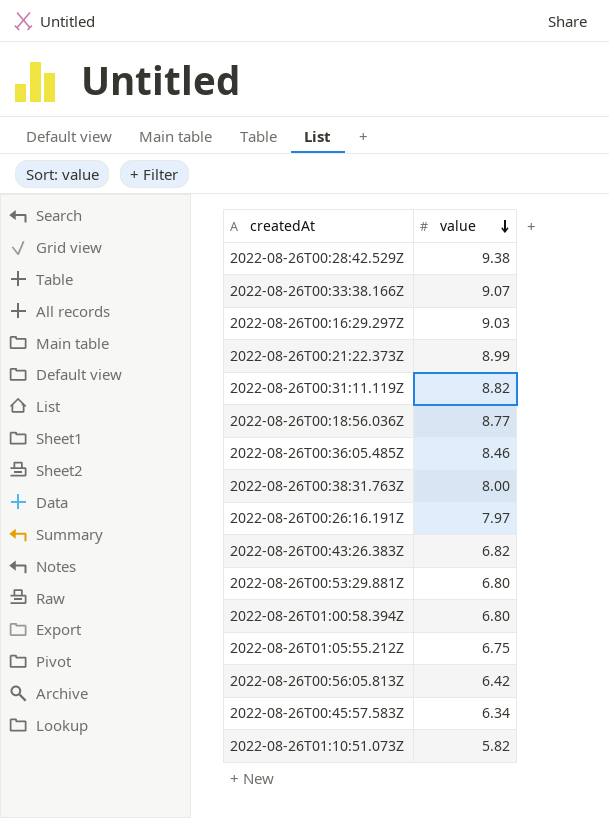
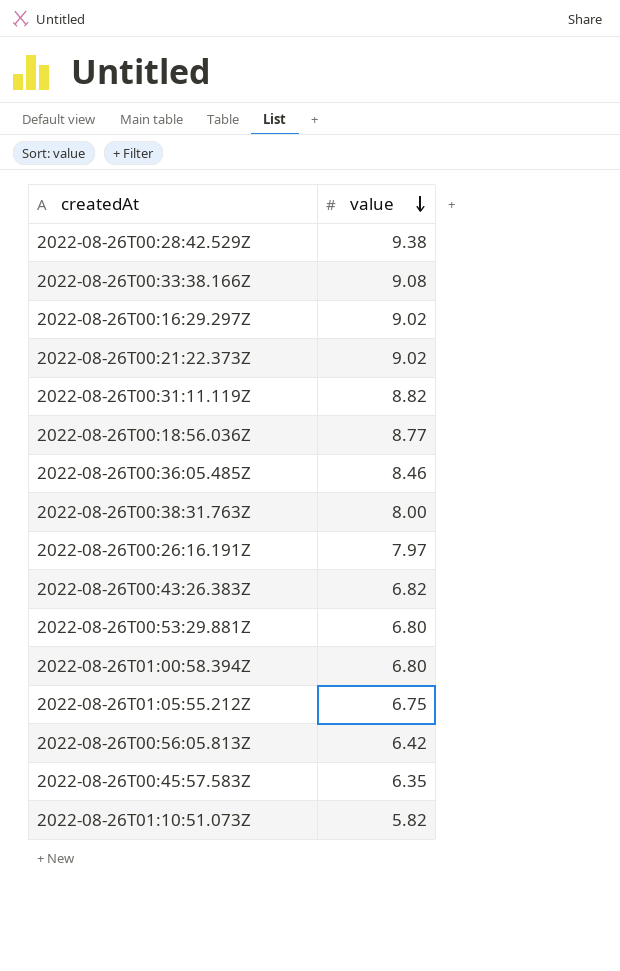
2022-08-26T00:33:38.166Z | value: 9.07 -> 9.08
2022-08-26T00:16:29.297Z | value: 9.03 -> 9.02
2022-08-26T00:21:22.373Z | value: 8.99 -> 9.02
2022-08-26T00:45:57.583Z | value: 6.34 -> 6.35

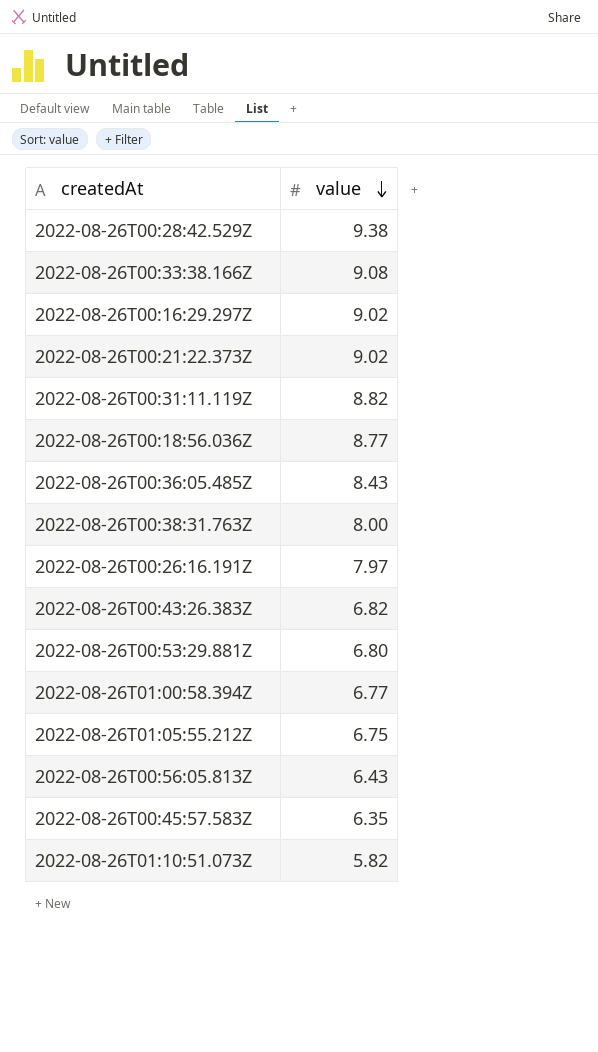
2022-08-26T00:36:05.485Z | value: 8.46 -> 8.43
2022-08-26T01:00:58.394Z | value: 6.80 -> 6.77
2022-08-26T00:56:05.813Z | value: 6.42 -> 6.43

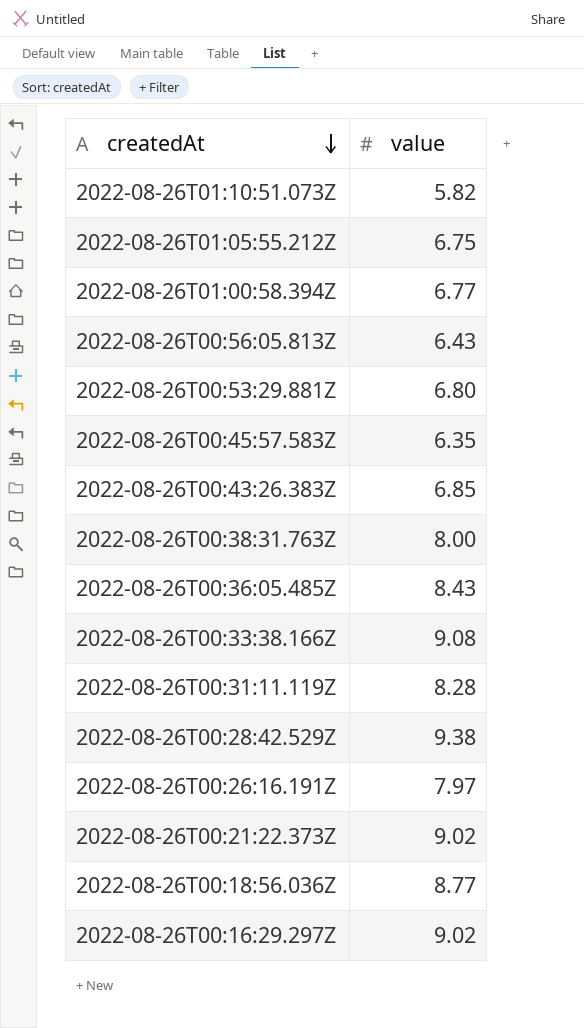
row order: value descending -> createdAt descending
2022-08-26T00:43:26.383Z | value: 6.82 -> 6.85
2022-08-26T00:31:11.119Z | value: 8.82 -> 8.28

